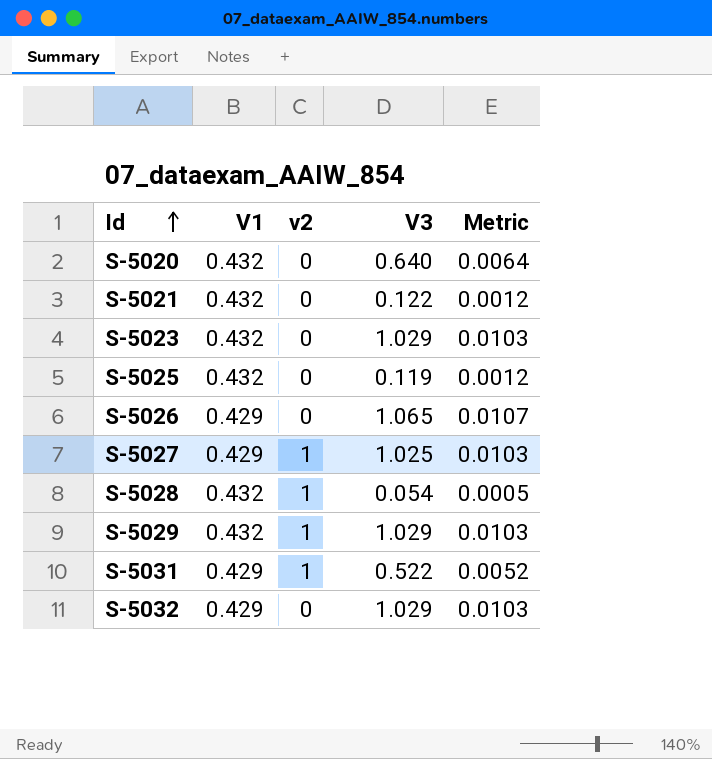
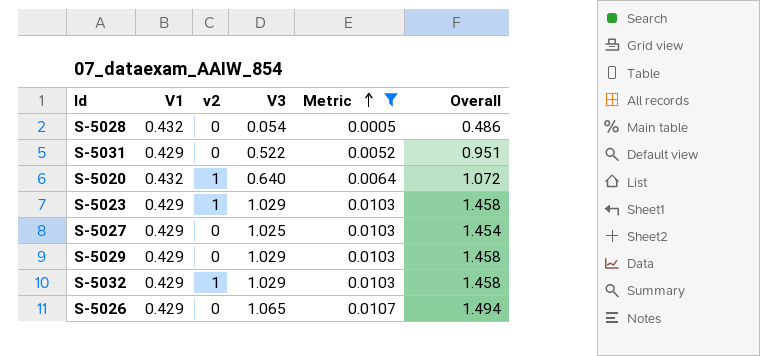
filter: none -> Metric != 0.0012
row order: Id ascending -> Metric ascending
column Overall | formula: none -> [V1] + [V3]
S-5028 | v2: 1 -> 0
S-5031 | v2: 1 -> 0
S-5020 | v2: 0 -> 1
S-5023 | V1: 0.432 -> 0.429
S-5023 | v2: 0 -> 1
S-5027 | v2: 1 -> 0
S-5029 | V1: 0.432 -> 0.429
S-5029 | v2: 1 -> 0
S-5032 | v2: 0 -> 1

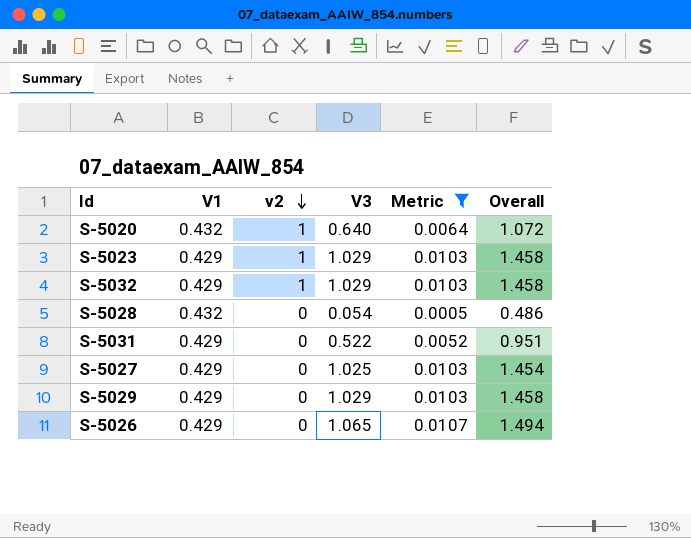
row order: Metric ascending -> v2 descending

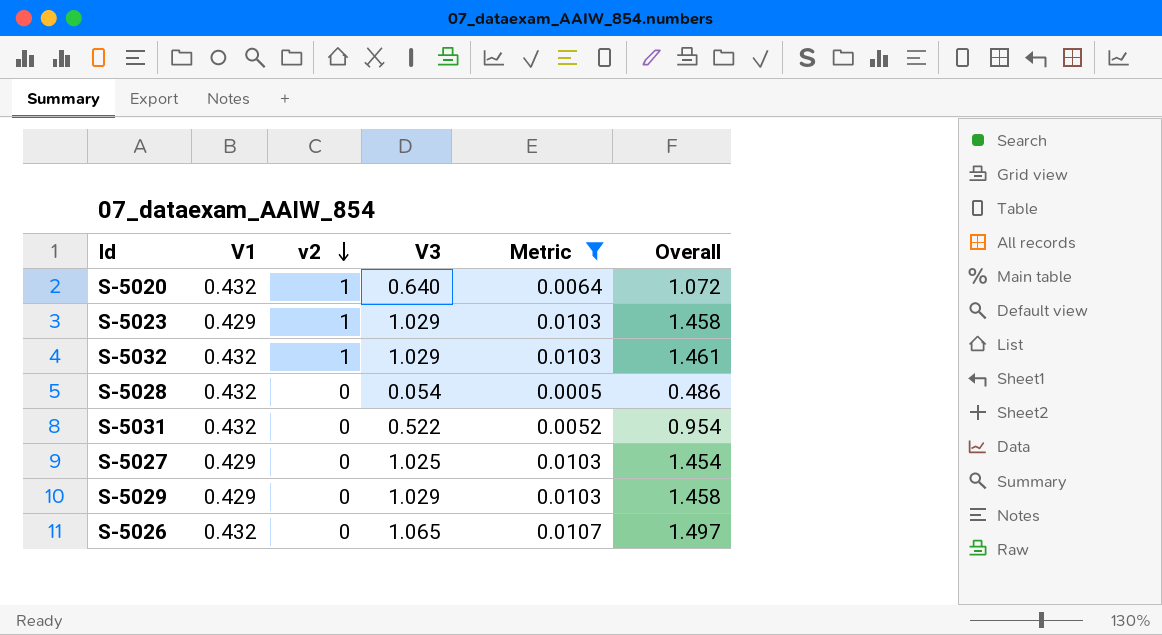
S-5032 | V1: 0.429 -> 0.432
S-5032 | Overall: 1.458 -> 1.461
S-5031 | V1: 0.429 -> 0.432
S-5031 | Overall: 0.951 -> 0.954
S-5026 | V1: 0.429 -> 0.432
S-5026 | Overall: 1.494 -> 1.497

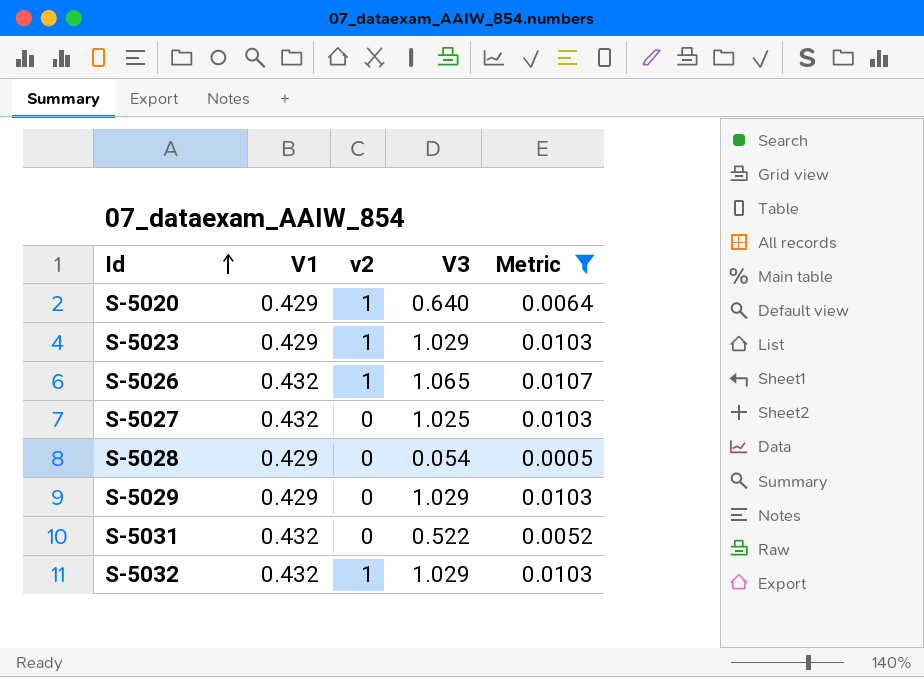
row order: v2 descending -> Id ascending
column Overall | formula: [V1] + [V3] -> none
S-5020 | V1: 0.432 -> 0.429
S-5026 | v2: 0 -> 1
S-5027 | V1: 0.429 -> 0.432
S-5028 | V1: 0.432 -> 0.429

